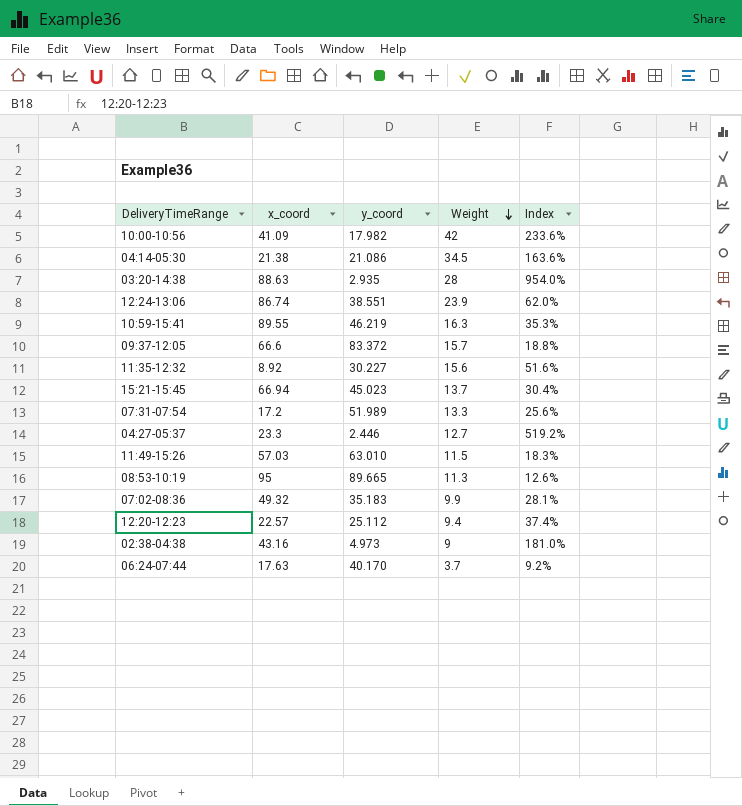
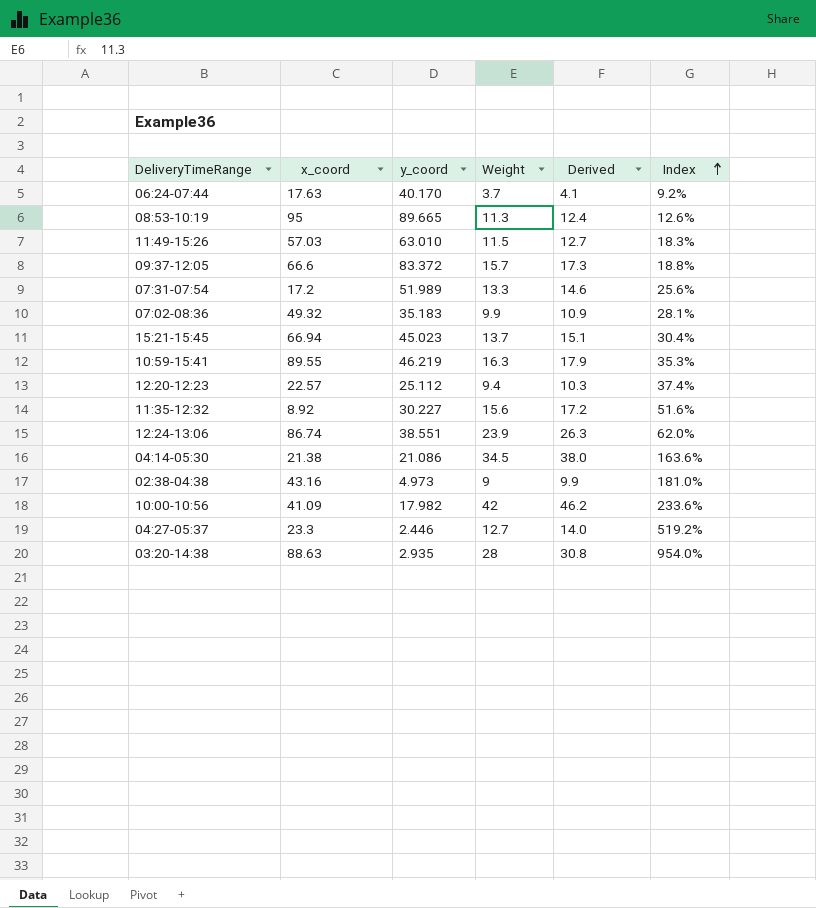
row order: Weight descending -> Index ascending
column Derived | formula: none -> [Weight] * 1.1

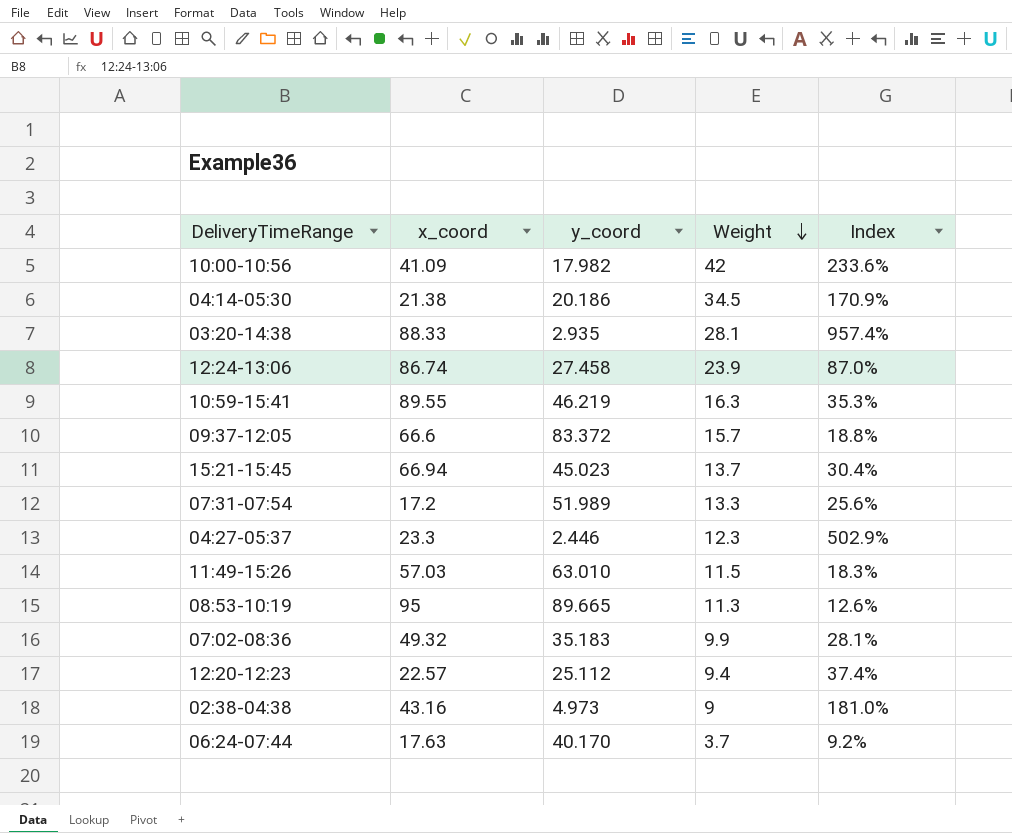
row order: Index ascending -> Weight descending
column Derived | formula: [Weight] * 1.1 -> none
row 11:35-12:32: 8.92 | 30.227 | 15.6 | 17.2 | 51.6% -> none
04:14-05:30 | y_coord: 21.086 -> 20.186
04:14-05:30 | Index: 163.6% -> 170.9%
03:20-14:38 | x_coord: 88.63 -> 88.33
03:20-14:38 | Weight: 28 -> 28.1
03:20-14:38 | Index: 954.0% -> 957.4%
12:24-13:06 | y_coord: 38.551 -> 27.458
12:24-13:06 | Index: 62.0% -> 87.0%
04:27-05:37 | Weight: 12.7 -> 12.3
04:27-05:37 | Index: 519.2% -> 502.9%

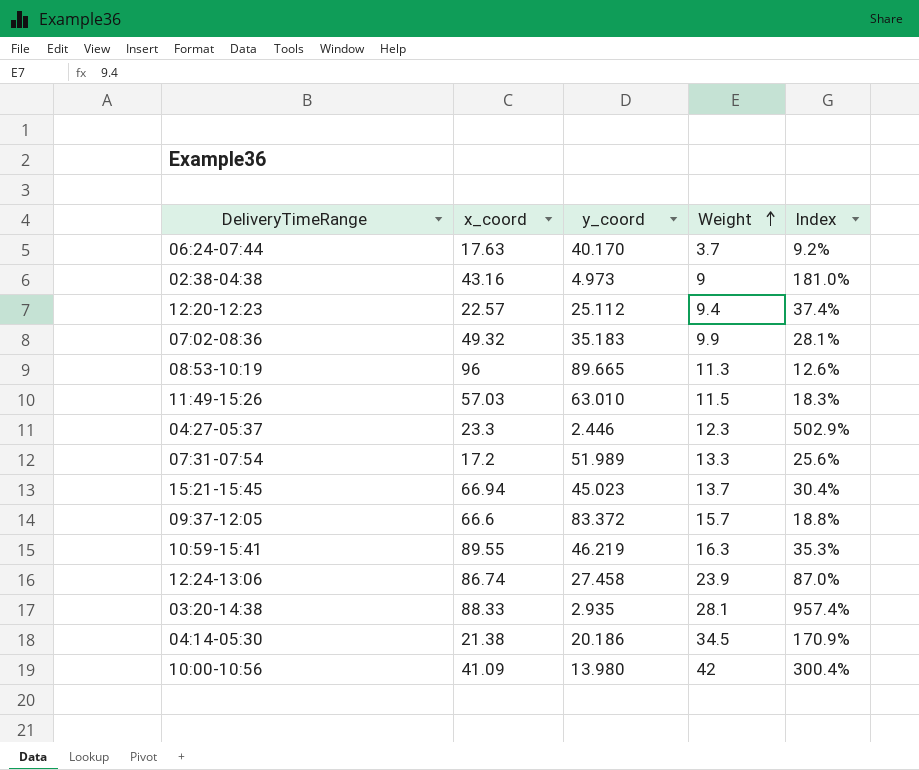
row order: Weight descending -> Weight ascending
08:53-10:19 | x_coord: 95 -> 96
10:00-10:56 | y_coord: 17.982 -> 13.980
10:00-10:56 | Index: 233.6% -> 300.4%

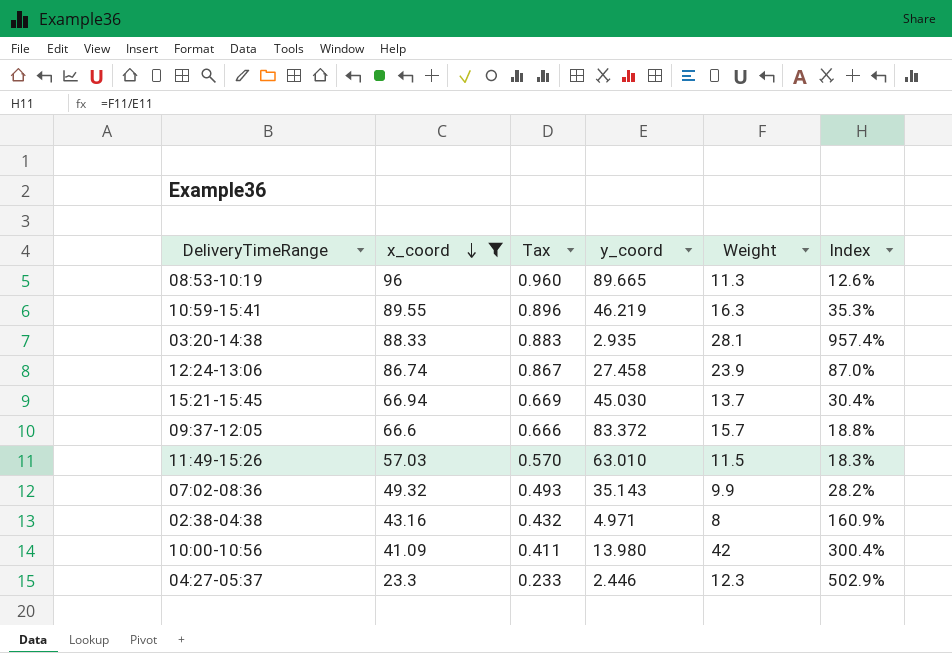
filter: none -> x_coord >= 23.3
row order: Weight ascending -> x_coord descending
column Tax | formula: none -> [x_coord] * 0.01
15:21-15:45 | y_coord: 45.023 -> 45.030
07:02-08:36 | y_coord: 35.183 -> 35.143
07:02-08:36 | Index: 28.1% -> 28.2%
02:38-04:38 | y_coord: 4.973 -> 4.971
02:38-04:38 | Weight: 9 -> 8
02:38-04:38 | Index: 181.0% -> 160.9%

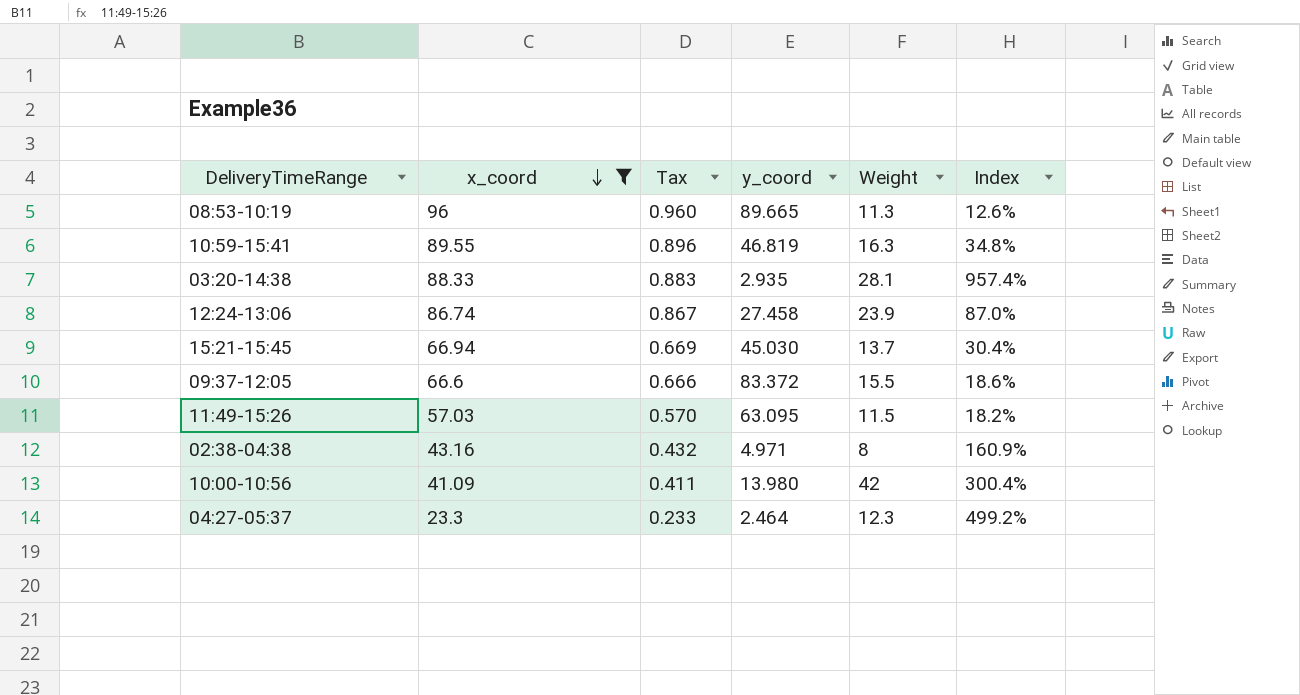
row 07:02-08:36: 49.32 | 0.493 | 35.143 | 9.9 | 28.2% -> none
10:59-15:41 | y_coord: 46.219 -> 46.819
10:59-15:41 | Index: 35.3% -> 34.8%
09:37-12:05 | Weight: 15.7 -> 15.5
09:37-12:05 | Index: 18.8% -> 18.6%
11:49-15:26 | y_coord: 63.010 -> 63.095
11:49-15:26 | Index: 18.3% -> 18.2%
04:27-05:37 | y_coord: 2.446 -> 2.464
04:27-05:37 | Index: 502.9% -> 499.2%

